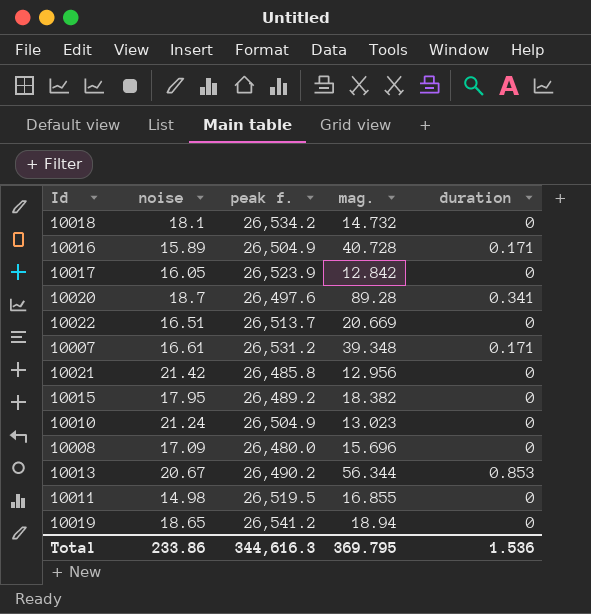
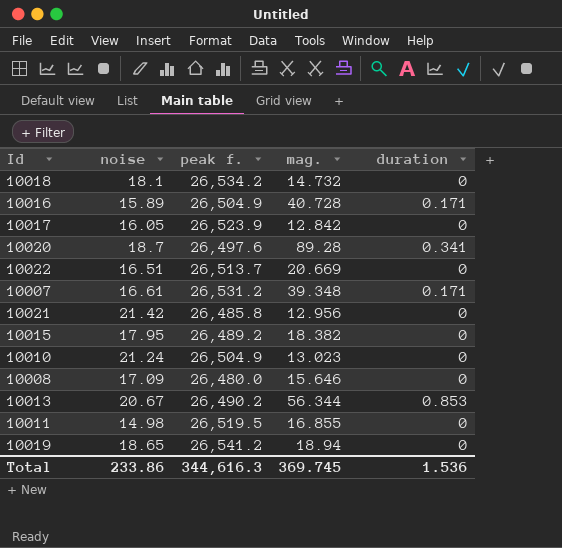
10008 | mag.: 15.696 -> 15.646
Total | mag.: 369.795 -> 369.745

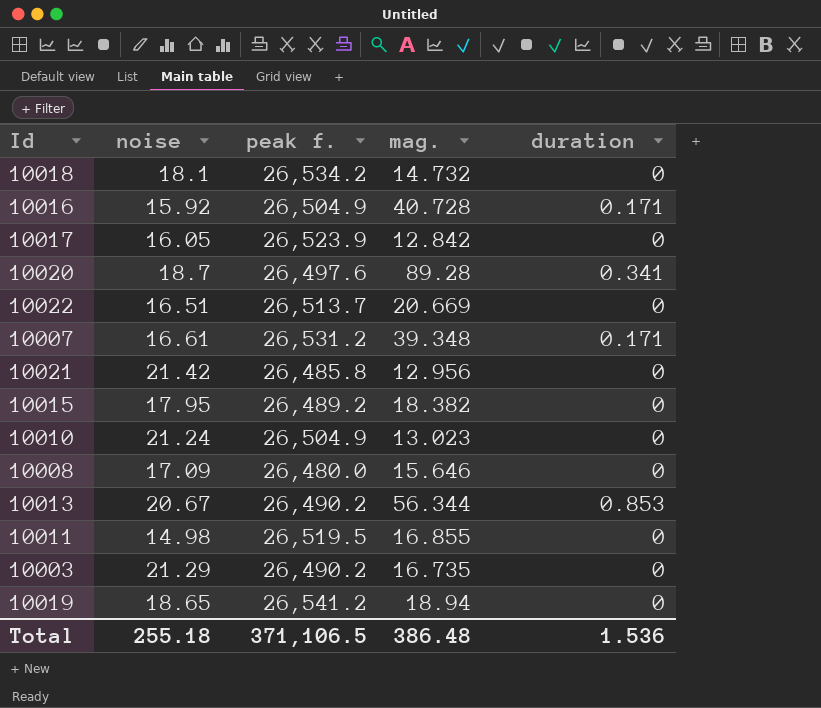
10016 | noise: 15.89 -> 15.92
row 10003: none -> 21.29 | 26,490.2 | 16.735 | 0
Total | noise: 233.86 -> 255.18
Total | peak f.: 344,616.3 -> 371,106.5
Total | mag.: 369.745 -> 386.48

